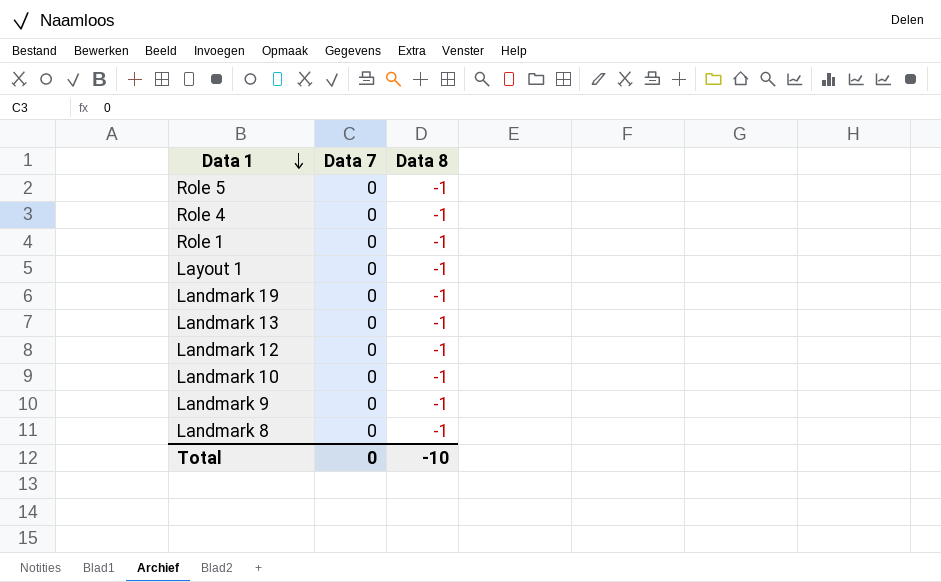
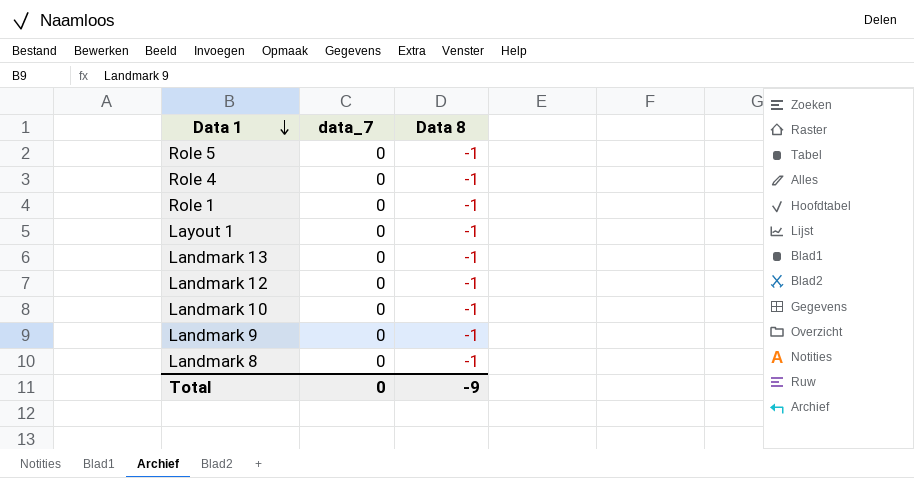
column name: Data 7 -> data_7
row Landmark 19: 0 | -1 -> none
Total | Data 8: -10 -> -9

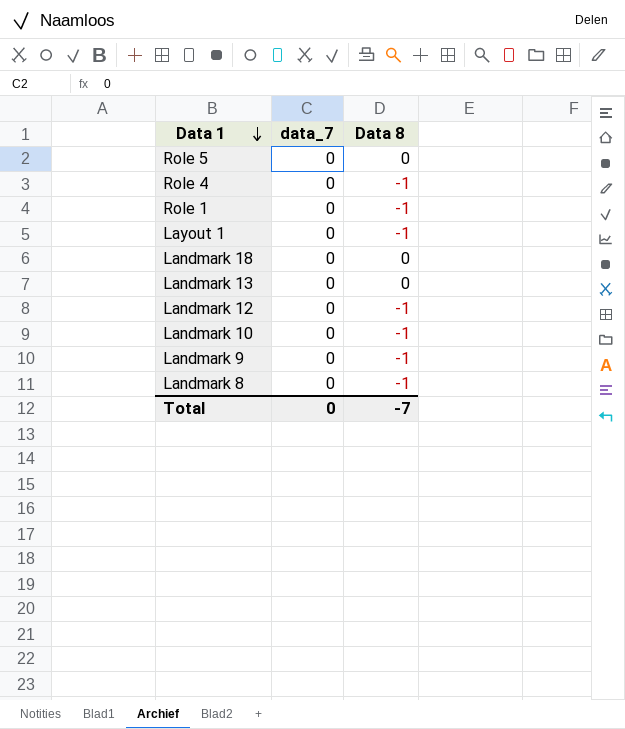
Role 5 | Data 8: -1 -> 0
row Landmark 18: none -> 0 | 0
Landmark 13 | Data 8: -1 -> 0
Total | Data 8: -9 -> -7

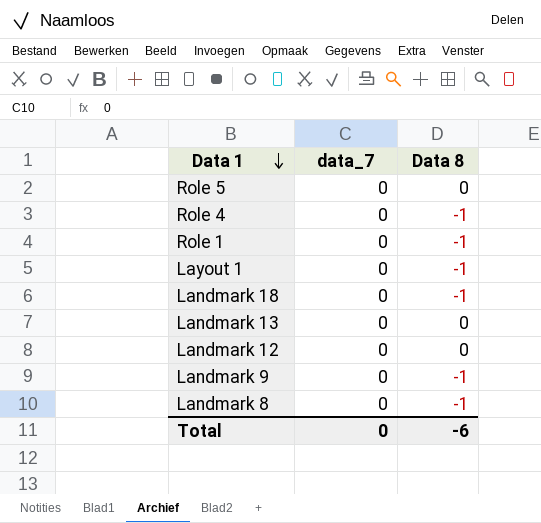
row Landmark 10: 0 | -1 -> none
Landmark 18 | Data 8: 0 -> -1
Landmark 12 | Data 8: -1 -> 0
Total | Data 8: -7 -> -6

